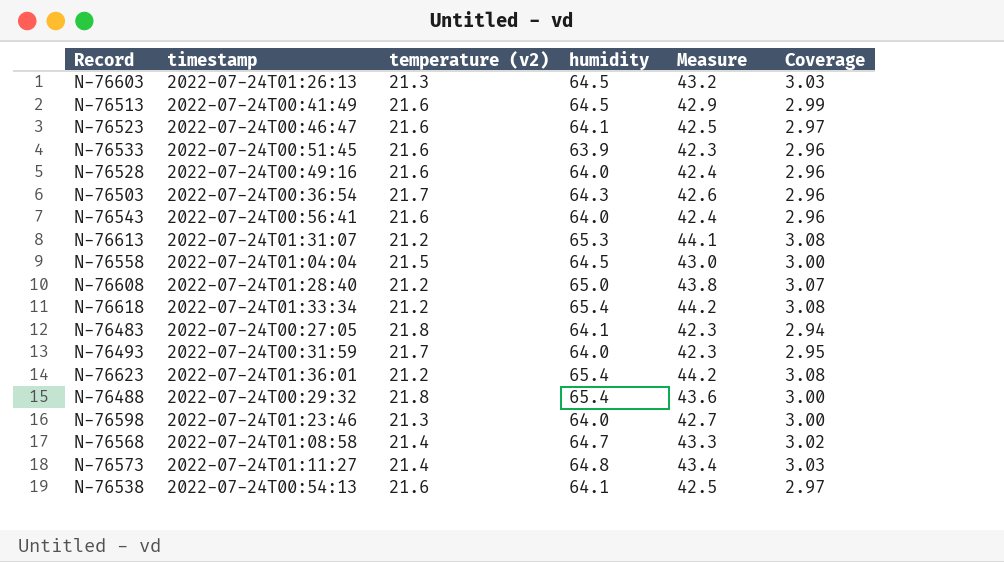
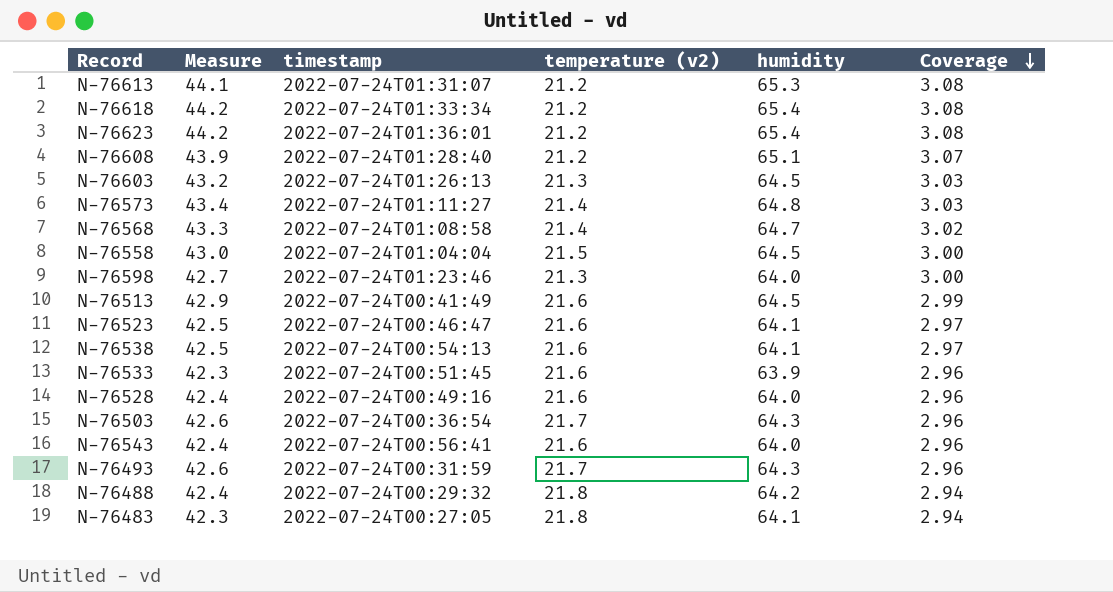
row order: none -> Coverage descending
column Measure | position: 5 -> 2
N-76608 | Measure: 43.8 -> 43.9
N-76608 | humidity: 65.0 -> 65.1
N-76493 | Measure: 42.3 -> 42.6
N-76493 | humidity: 64.0 -> 64.3
N-76493 | Coverage: 2.95 -> 2.96
N-76488 | Measure: 43.6 -> 42.4
N-76488 | humidity: 65.4 -> 64.2
N-76488 | Coverage: 3.00 -> 2.94

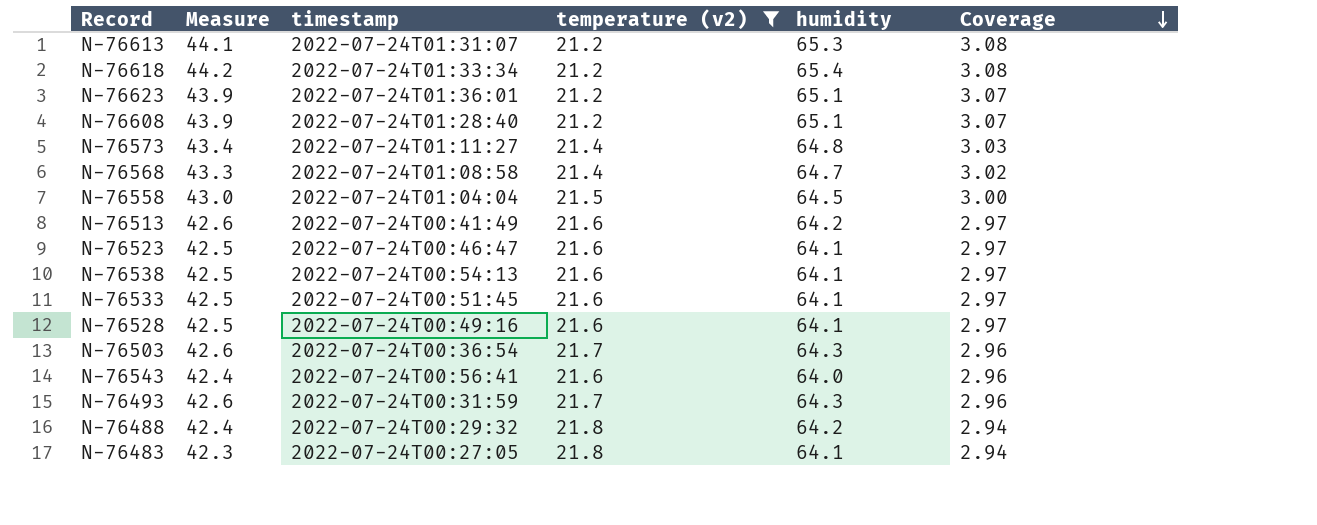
filter: none -> temperature (v2) != 21.3
N-76623 | Measure: 44.2 -> 43.9
N-76623 | humidity: 65.4 -> 65.1
N-76623 | Coverage: 3.08 -> 3.07
N-76513 | Measure: 42.9 -> 42.6
N-76513 | humidity: 64.5 -> 64.2
N-76513 | Coverage: 2.99 -> 2.97
N-76533 | Measure: 42.3 -> 42.5
N-76533 | humidity: 63.9 -> 64.1
N-76533 | Coverage: 2.96 -> 2.97
N-76528 | Measure: 42.4 -> 42.5
N-76528 | humidity: 64.0 -> 64.1
N-76528 | Coverage: 2.96 -> 2.97

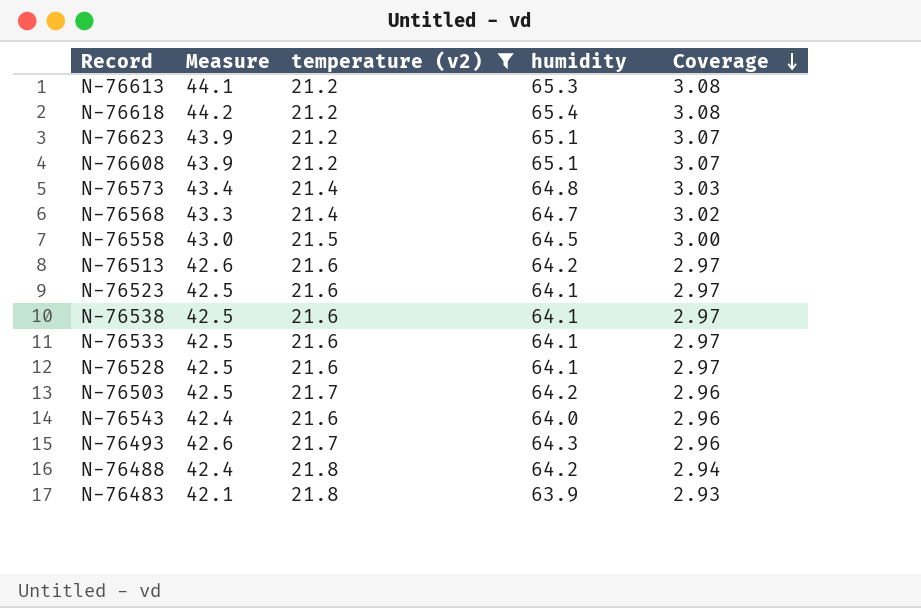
column timestamp | position: 3 -> none
N-76503 | Measure: 42.6 -> 42.5
N-76503 | humidity: 64.3 -> 64.2
N-76483 | Measure: 42.3 -> 42.1
N-76483 | humidity: 64.1 -> 63.9
N-76483 | Coverage: 2.94 -> 2.93

